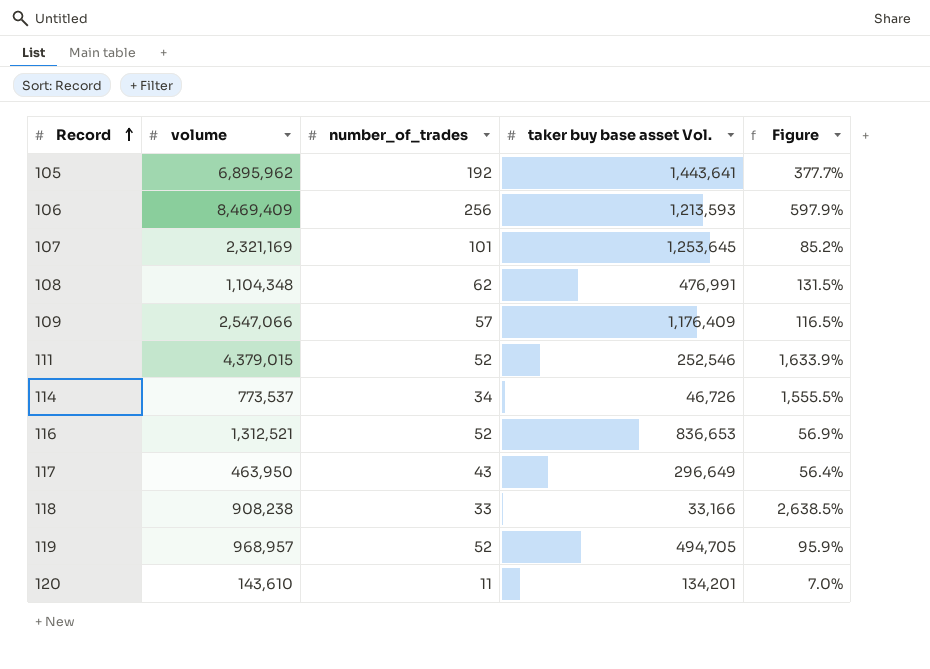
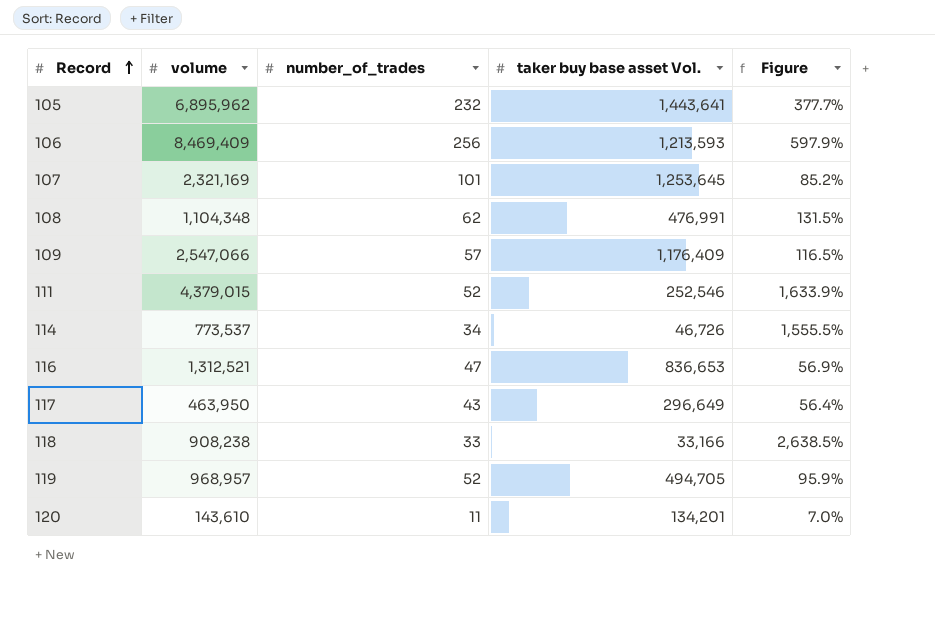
105 | number_of_trades: 192 -> 232
116 | number_of_trades: 52 -> 47

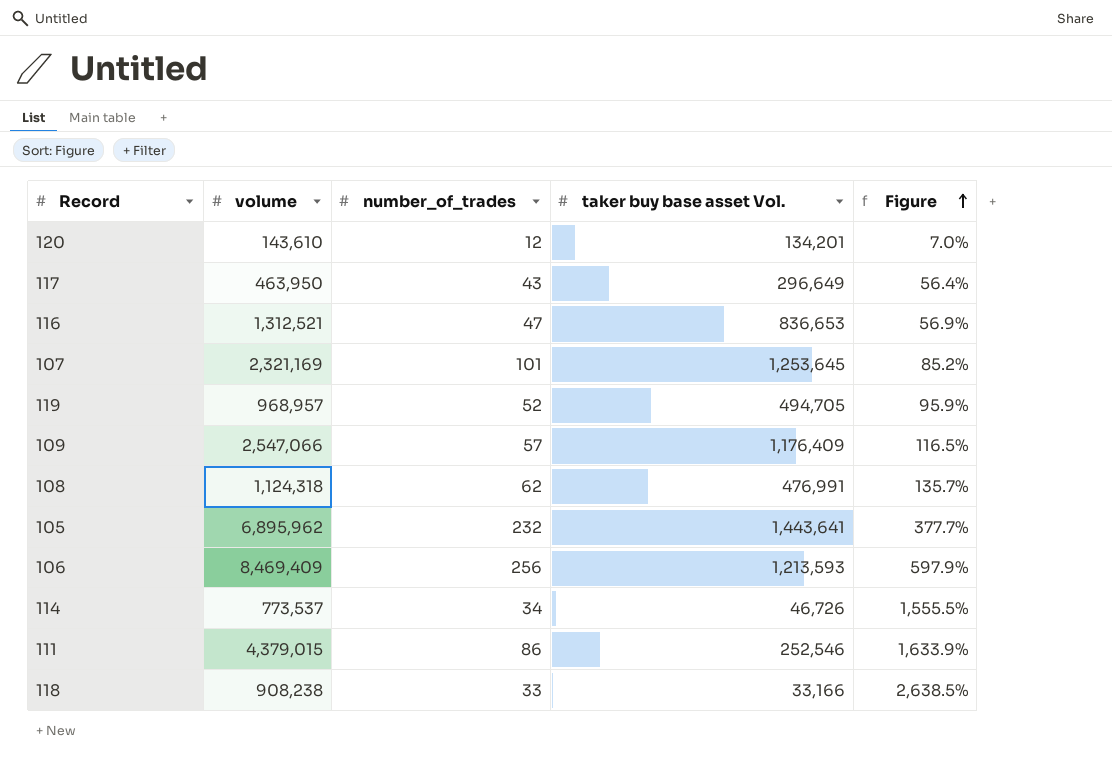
row order: Record ascending -> Figure ascending
120 | number_of_trades: 11 -> 12
108 | volume: 1,104,348 -> 1,124,318
108 | Figure: 131.5% -> 135.7%
111 | number_of_trades: 52 -> 86

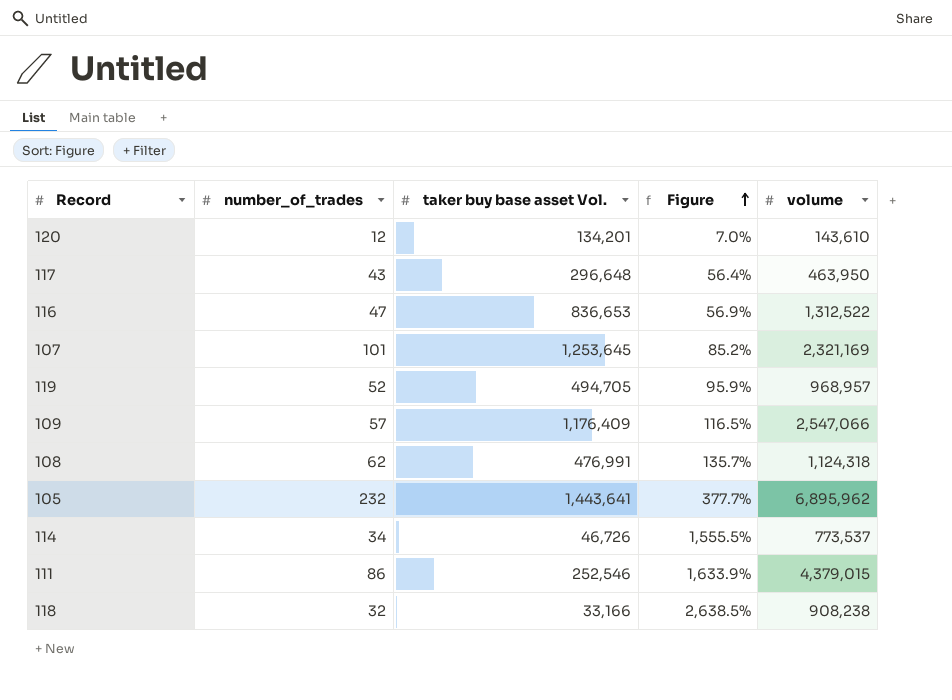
column volume | position: 2 -> 5
row 106: 8,469,409 | 256 | 1,213,593 | 597.9% -> none
117 | taker buy base asset Vol.: 296,649 -> 296,648
116 | volume: 1,312,521 -> 1,312,522
118 | number_of_trades: 33 -> 32

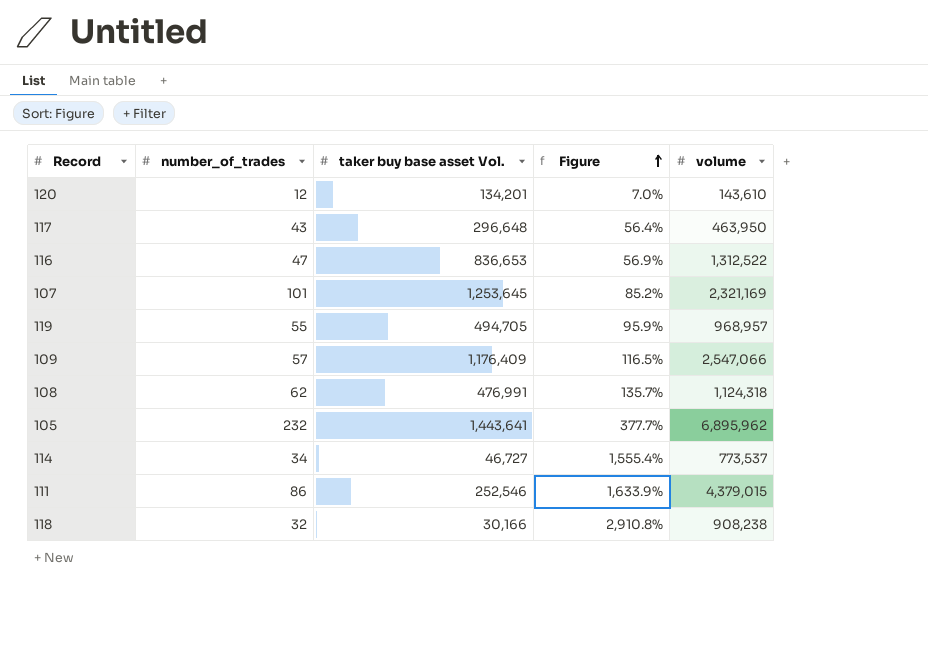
119 | number_of_trades: 52 -> 55
114 | taker buy base asset Vol.: 46,726 -> 46,727
114 | Figure: 1,555.5% -> 1,555.4%
118 | taker buy base asset Vol.: 33,166 -> 30,166
118 | Figure: 2,638.5% -> 2,910.8%

